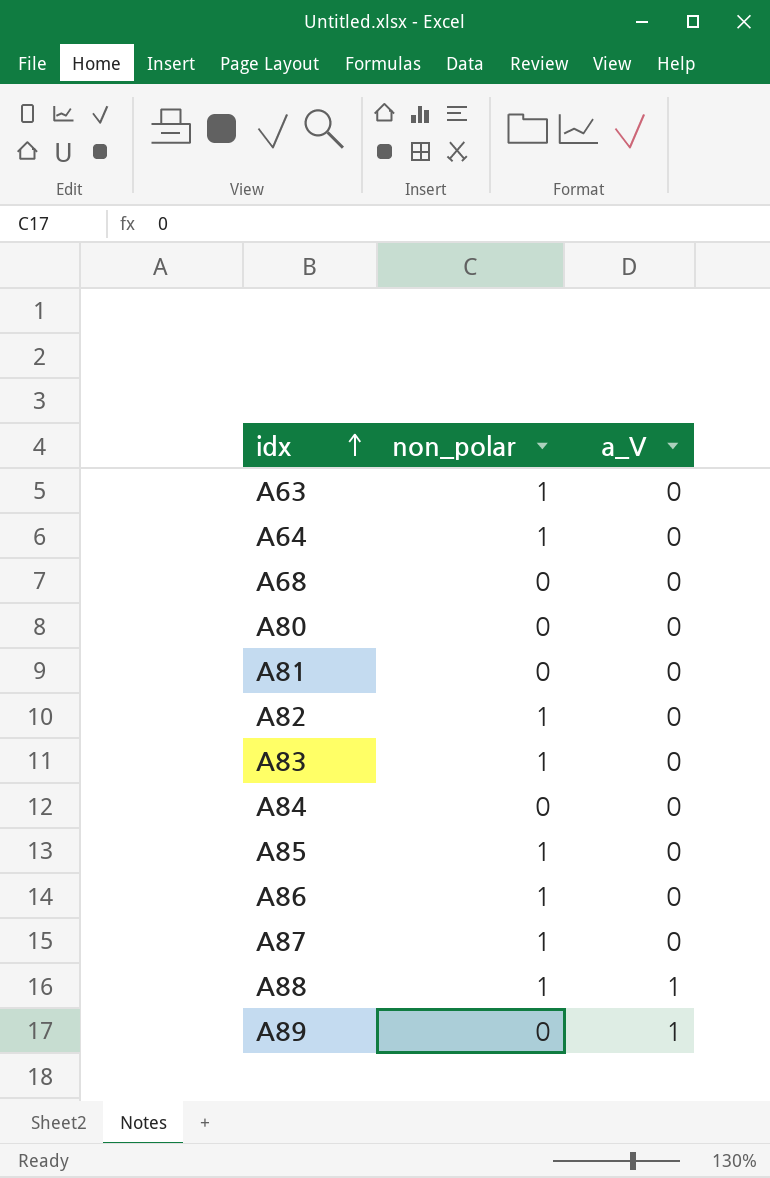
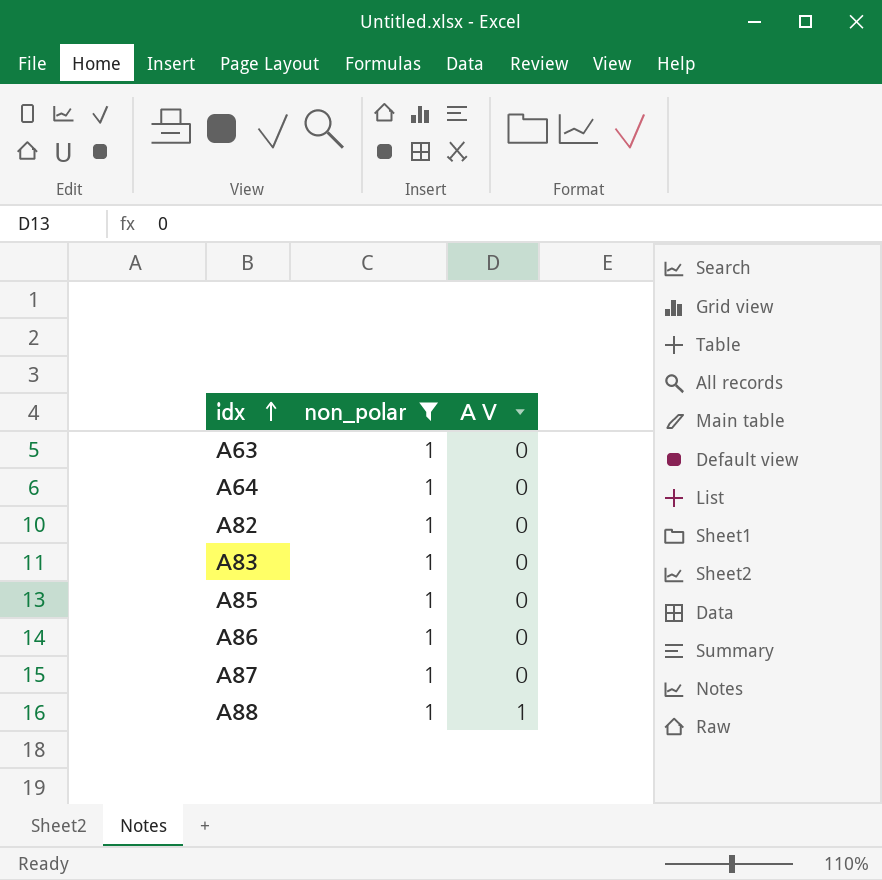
filter: none -> non_polar = 1
column name: a_V -> A V

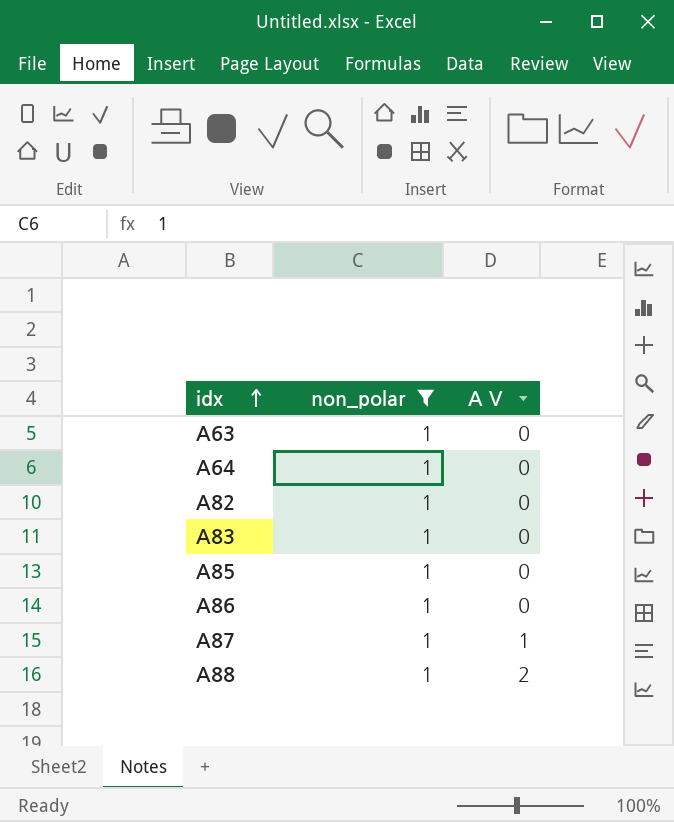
A87 | A V: 0 -> 1
A88 | A V: 1 -> 2

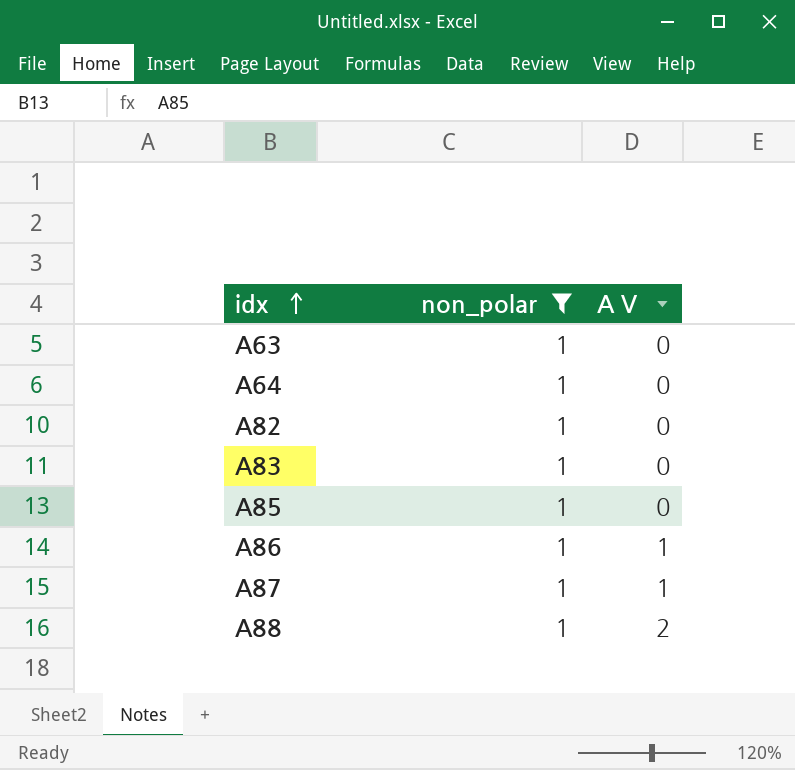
A86 | A V: 0 -> 1

